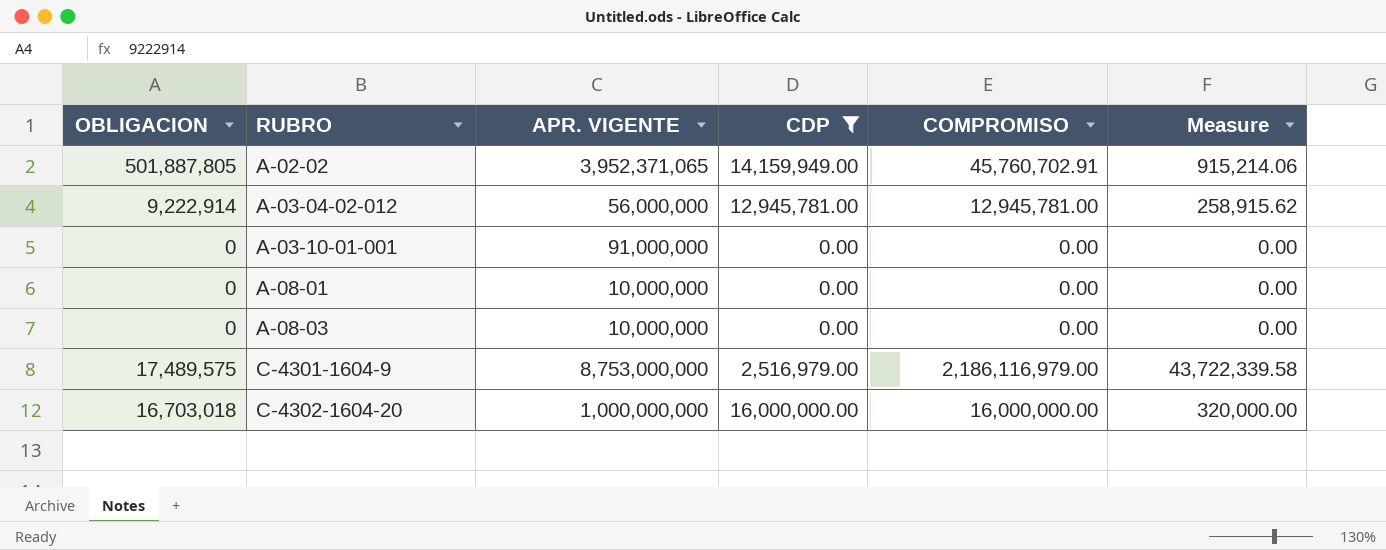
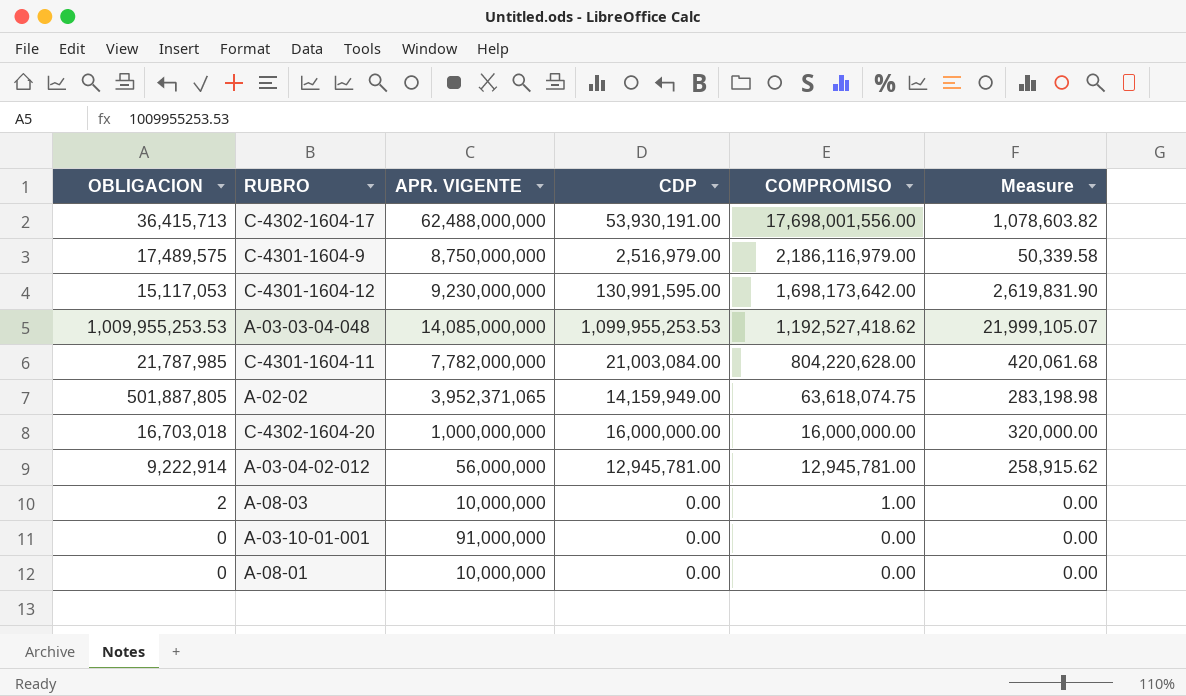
filter: CDP <= 16,000,000.00 -> none
row order: RUBRO ascending -> COMPROMISO descending
column Measure | formula: [COMPROMISO] * 0.02 -> [CDP] * 0.02
C-4301-1604-9 | APR. VIGENTE: 8,753,000,000 -> 8,750,000,000
A-02-02 | COMPROMISO: 45,760,702.91 -> 63,618,074.75
A-08-03 | OBLIGACION: 0 -> 2
A-08-03 | COMPROMISO: 0.00 -> 1.00

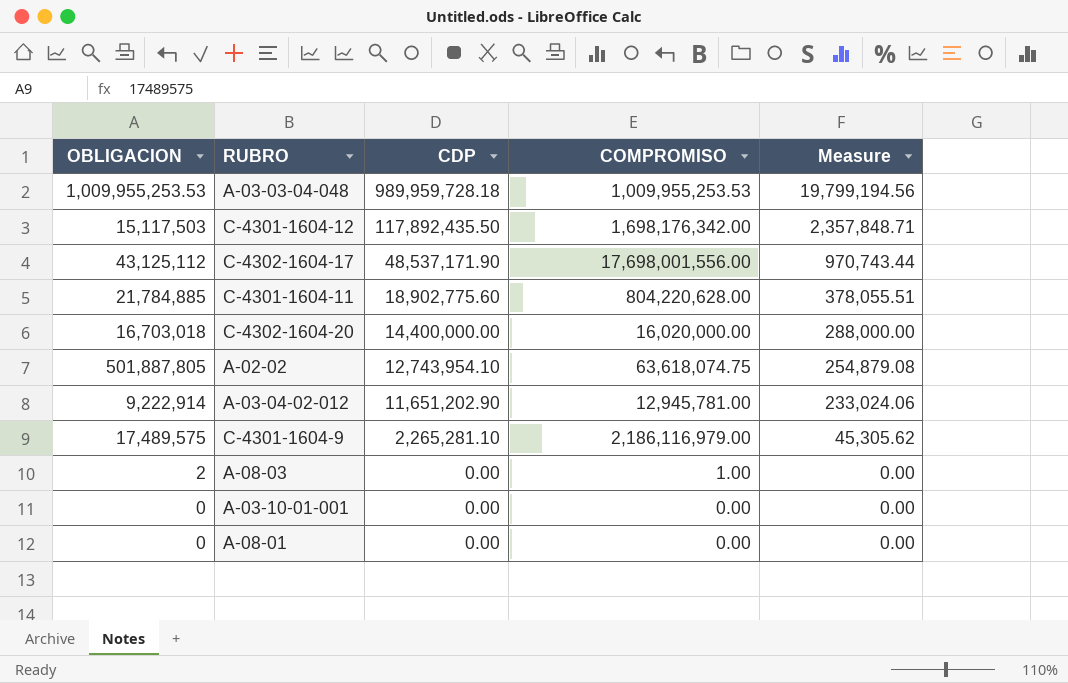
row order: COMPROMISO descending -> CDP descending
column APR. VIGENTE | position: 3 -> none
A-03-03-04-048 | CDP: 1,099,955,253.53 -> 989,959,728.18
A-03-03-04-048 | COMPROMISO: 1,192,527,418.62 -> 1,009,955,253.53
A-03-03-04-048 | Measure: 21,999,105.07 -> 19,799,194.56
C-4301-1604-12 | OBLIGACION: 15,117,053 -> 15,117,503
C-4301-1604-12 | CDP: 130,991,595.00 -> 117,892,435.50
C-4301-1604-12 | COMPROMISO: 1,698,173,642.00 -> 1,698,176,342.00
C-4301-1604-12 | Measure: 2,619,831.90 -> 2,357,848.71
C-4302-1604-17 | OBLIGACION: 36,415,713 -> 43,125,112
C-4302-1604-17 | CDP: 53,930,191.00 -> 48,537,171.90
C-4302-1604-17 | Measure: 1,078,603.82 -> 970,743.44
C-4301-1604-11 | OBLIGACION: 21,787,985 -> 21,784,885
C-4301-1604-11 | CDP: 21,003,084.00 -> 18,902,775.60
C-4301-1604-11 | Measure: 420,061.68 -> 378,055.51
C-4302-1604-20 | CDP: 16,000,000.00 -> 14,400,000.00
C-4302-1604-20 | COMPROMISO: 16,000,000.00 -> 16,020,000.00
C-4302-1604-20 | Measure: 320,000.00 -> 288,000.00
A-02-02 | CDP: 14,159,949.00 -> 12,743,954.10
A-02-02 | Measure: 283,198.98 -> 254,879.08
A-03-04-02-012 | CDP: 12,945,781.00 -> 11,651,202.90
A-03-04-02-012 | Measure: 258,915.62 -> 233,024.06
C-4301-1604-9 | CDP: 2,516,979.00 -> 2,265,281.10
C-4301-1604-9 | Measure: 50,339.58 -> 45,305.62

